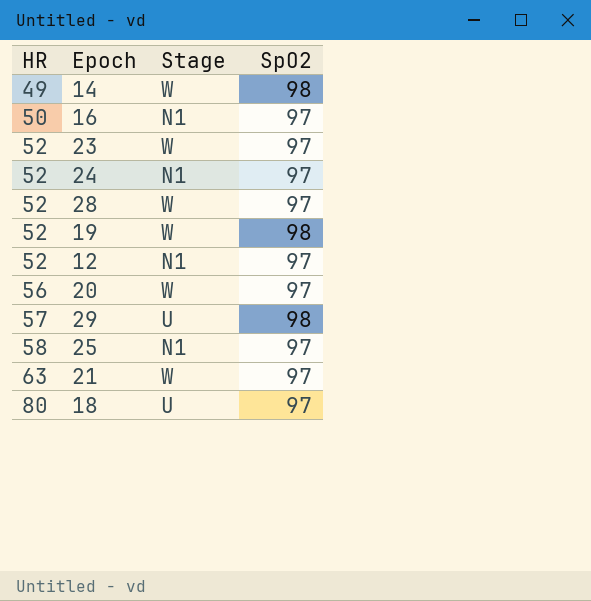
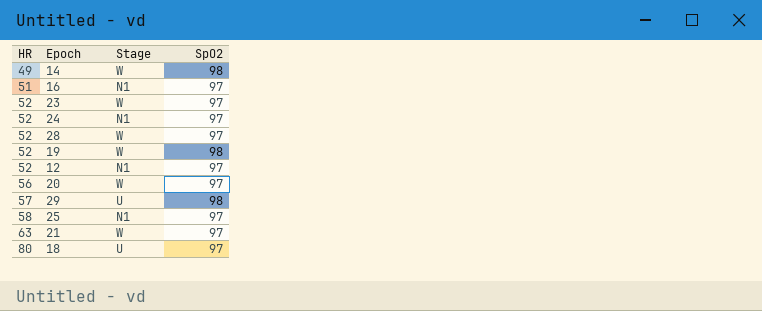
16 | HR: 50 -> 51

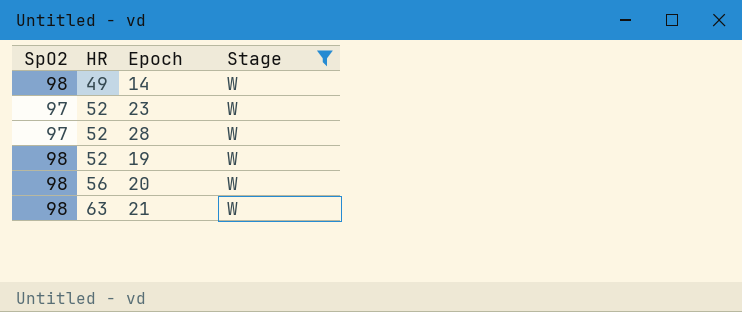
filter: none -> Stage = W
column SpO2 | position: 4 -> 1
20 | SpO2: 97 -> 98
21 | SpO2: 97 -> 98

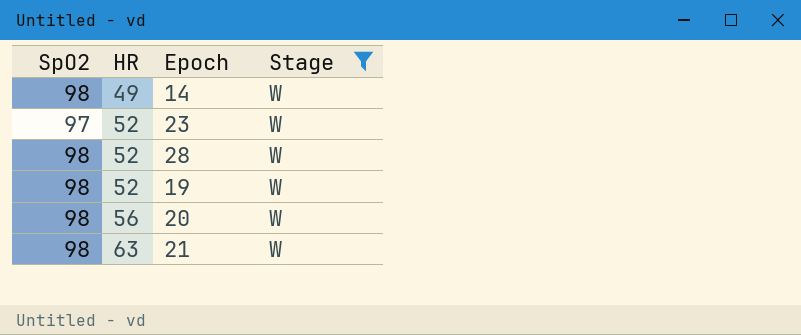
28 | SpO2: 97 -> 98

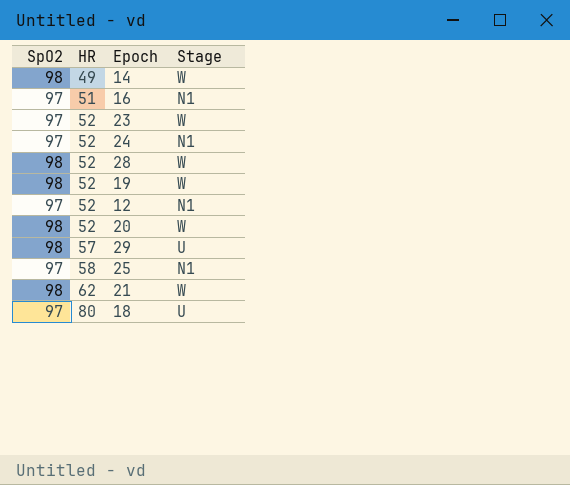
filter: Stage = W -> none
20 | HR: 56 -> 52
21 | HR: 63 -> 62

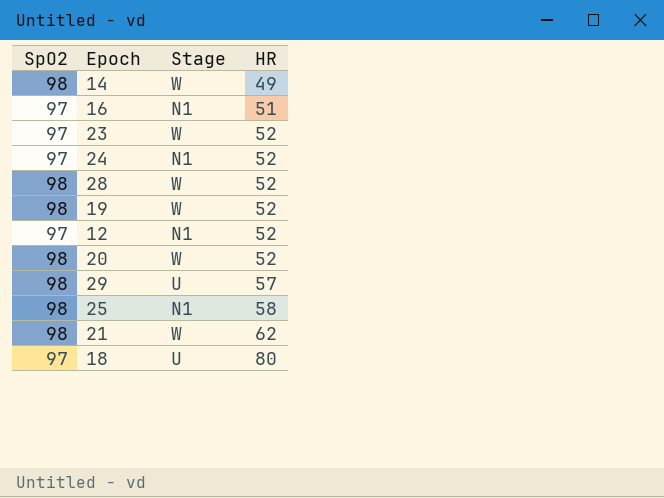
column HR | position: 2 -> 4
25 | SpO2: 97 -> 98

